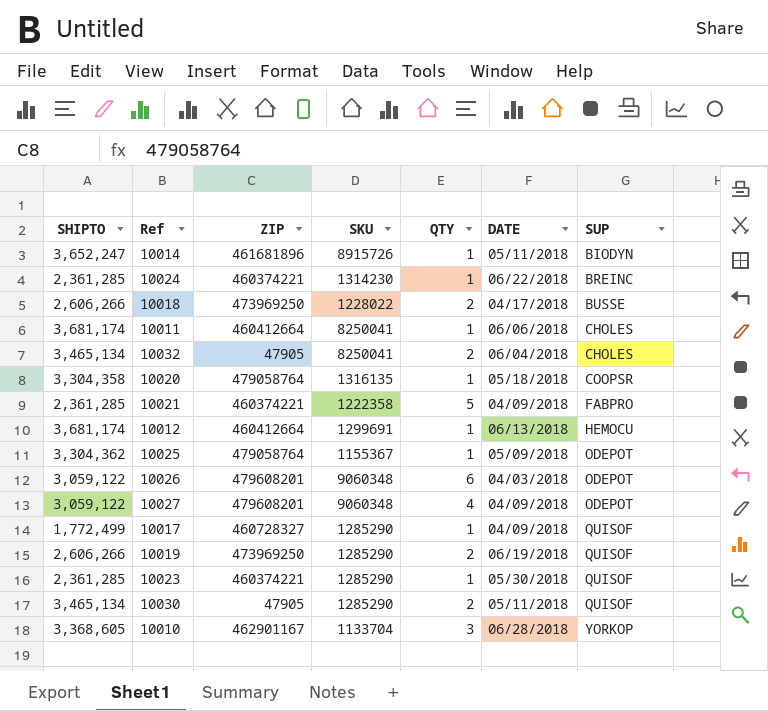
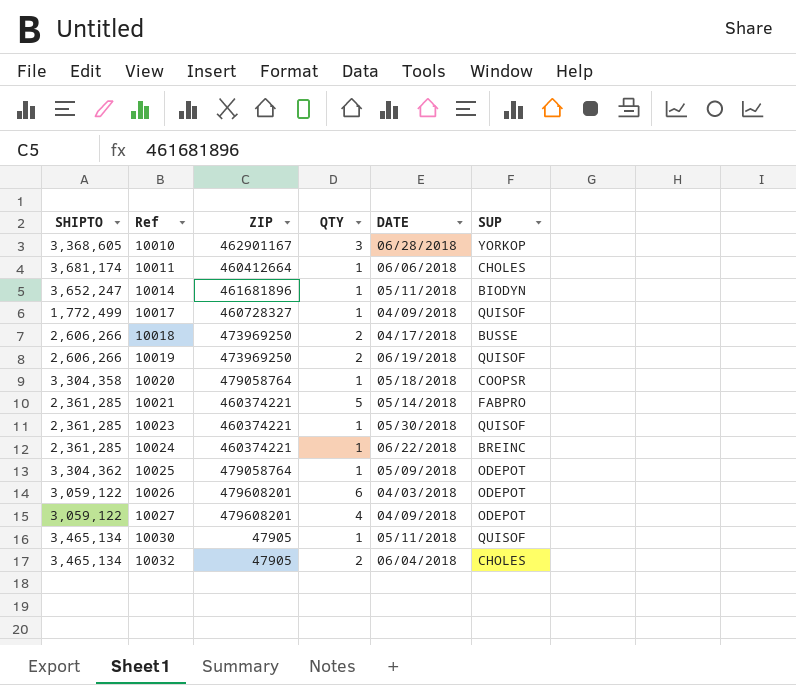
row order: SUP ascending -> Ref ascending
column SKU | position: 4 -> none
row 10012: 3,681,174 | 460412664 | 1299691 | 1 | 06/13/2018 | HEMOCU -> none
10021 | DATE: 04/09/2018 -> 05/14/2018
10030 | QTY: 2 -> 1

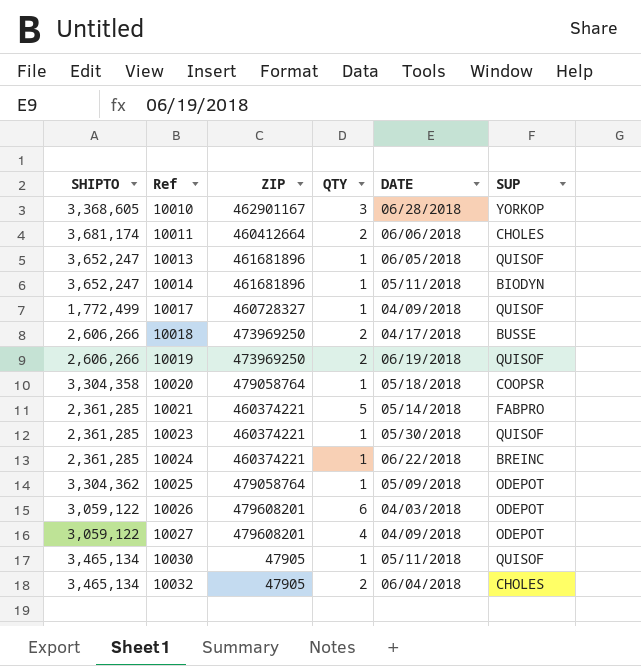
10011 | QTY: 1 -> 2
row 10013: none -> 3,652,247 | 461681896 | 1 | 06/05/2018 | QUISOF

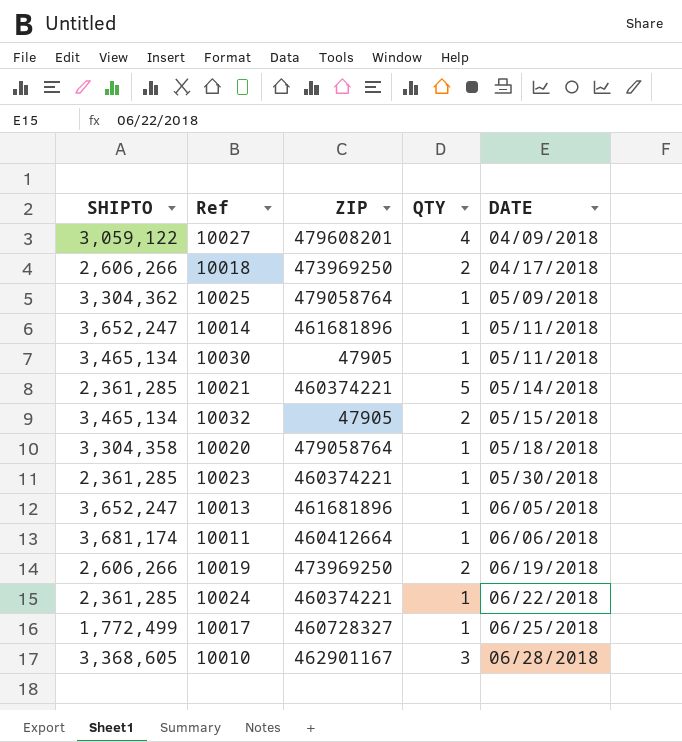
row order: Ref ascending -> DATE ascending
column SUP | position: 6 -> none
row 10026: 3,059,122 | 479608201 | 6 | 04/03/2018 | ODEPOT -> none
10032 | DATE: 06/04/2018 -> 05/15/2018
10011 | QTY: 2 -> 1
10017 | DATE: 04/09/2018 -> 06/25/2018

